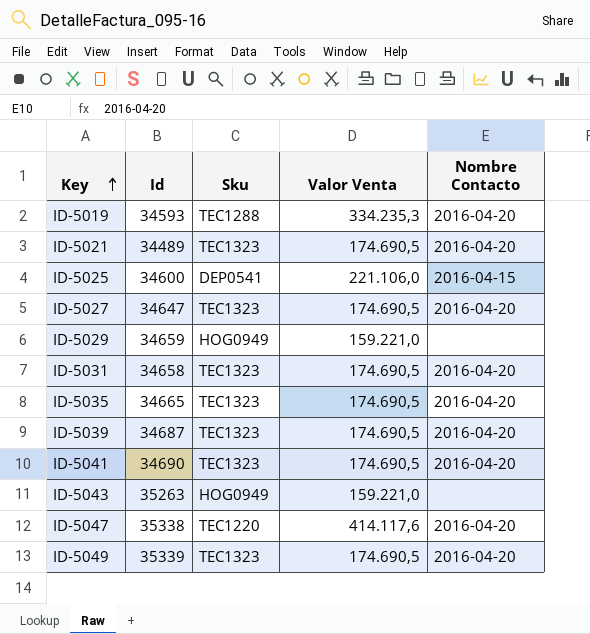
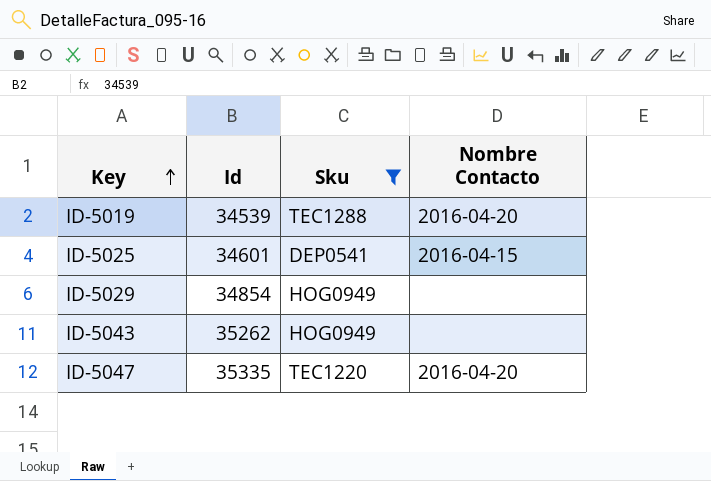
filter: none -> Sku != TEC1323
column Valor Venta | position: 4 -> none
ID-5019 | Id: 34593 -> 34539
ID-5025 | Id: 34600 -> 34601
ID-5029 | Id: 34659 -> 34854
ID-5043 | Id: 35263 -> 35262
ID-5047 | Id: 35338 -> 35335

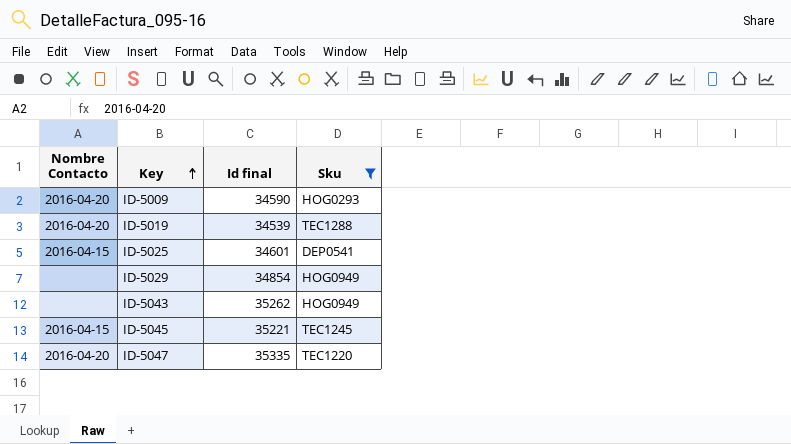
column Nombre Contacto | position: 4 -> 1
column name: Id -> Id final
row ID-5009: none -> 2016-04-20 | 34590 | HOG0293
row ID-5045: none -> 2016-04-15 | 35221 | TEC1245

